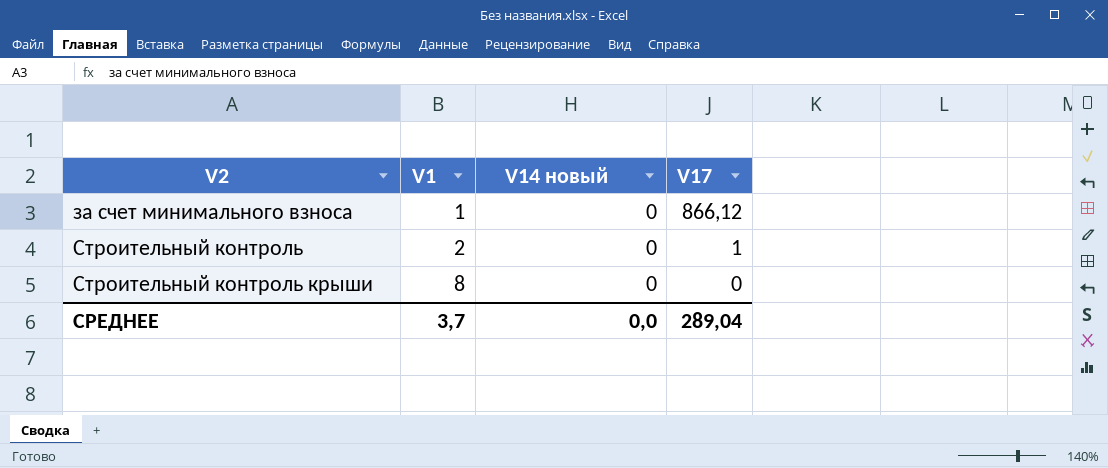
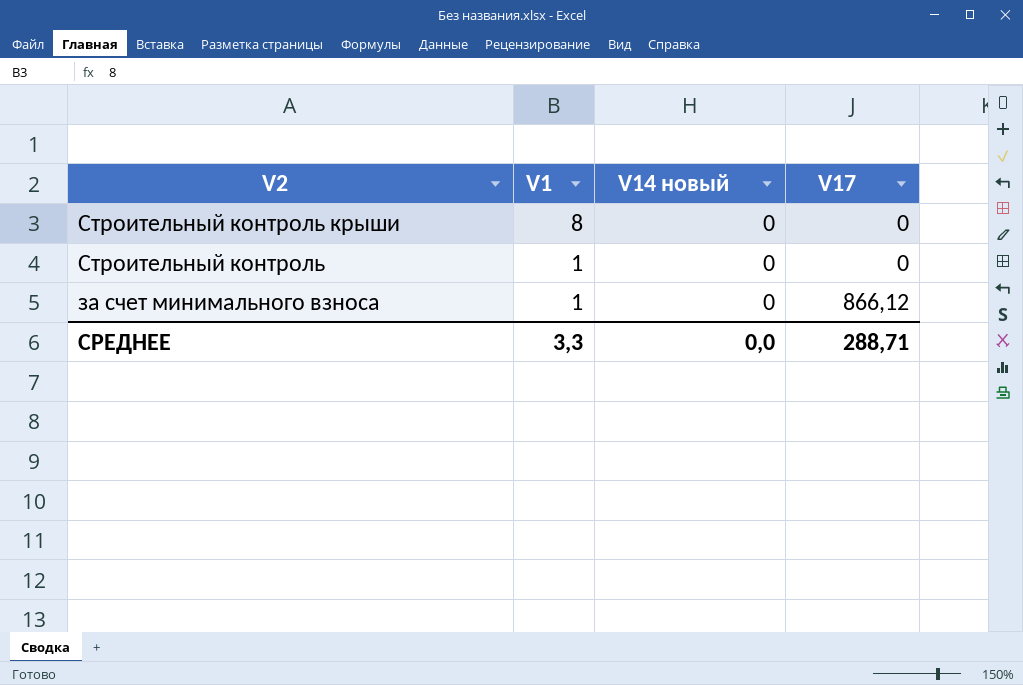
row order: V2 ascending -> V2 descending
Строительный контроль | V1: 2 -> 1
Строительный контроль | V17: 1 -> 0
СРЕДНЕЕ | V1: 3,7 -> 3,3
СРЕДНЕЕ | V17: 289,04 -> 288,71

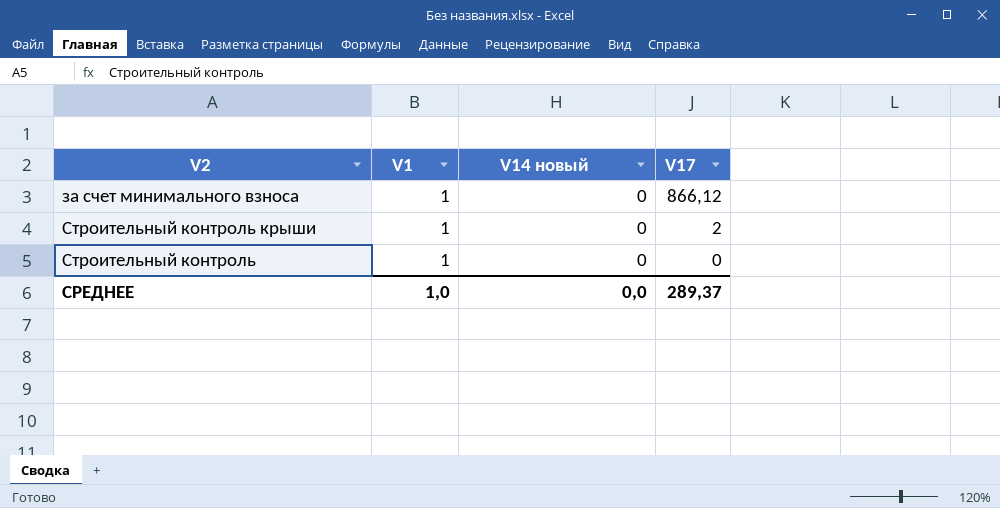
row order: V2 descending -> V17 descending
Строительный контроль крыши | V1: 8 -> 1
Строительный контроль крыши | V17: 0 -> 2
СРЕДНЕЕ | V1: 3,3 -> 1,0
СРЕДНЕЕ | V17: 288,71 -> 289,37

